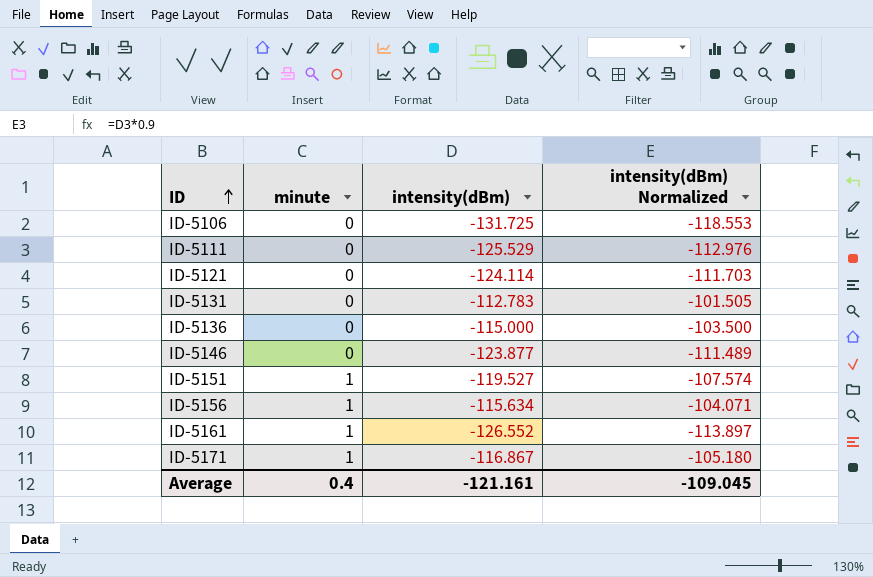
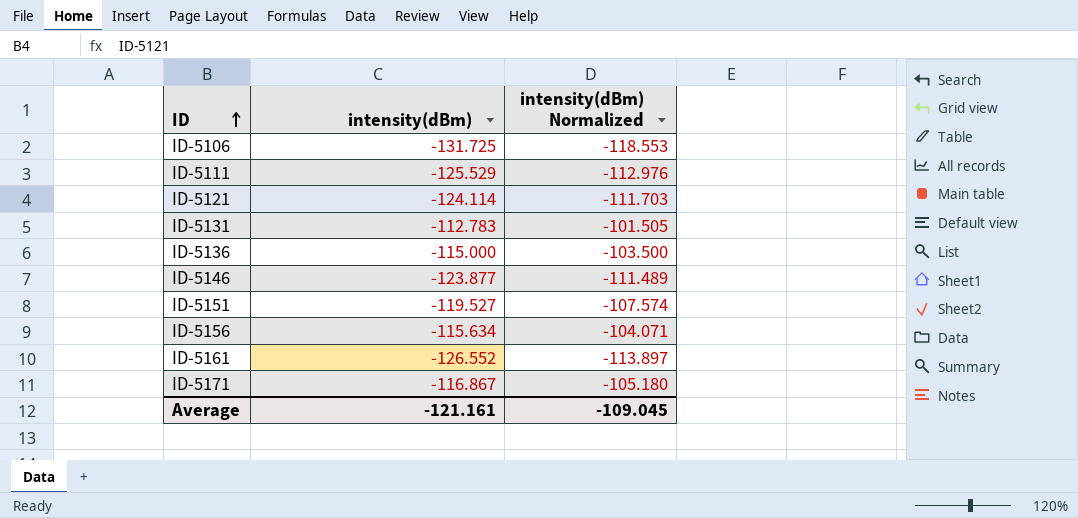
column minute | position: 2 -> none

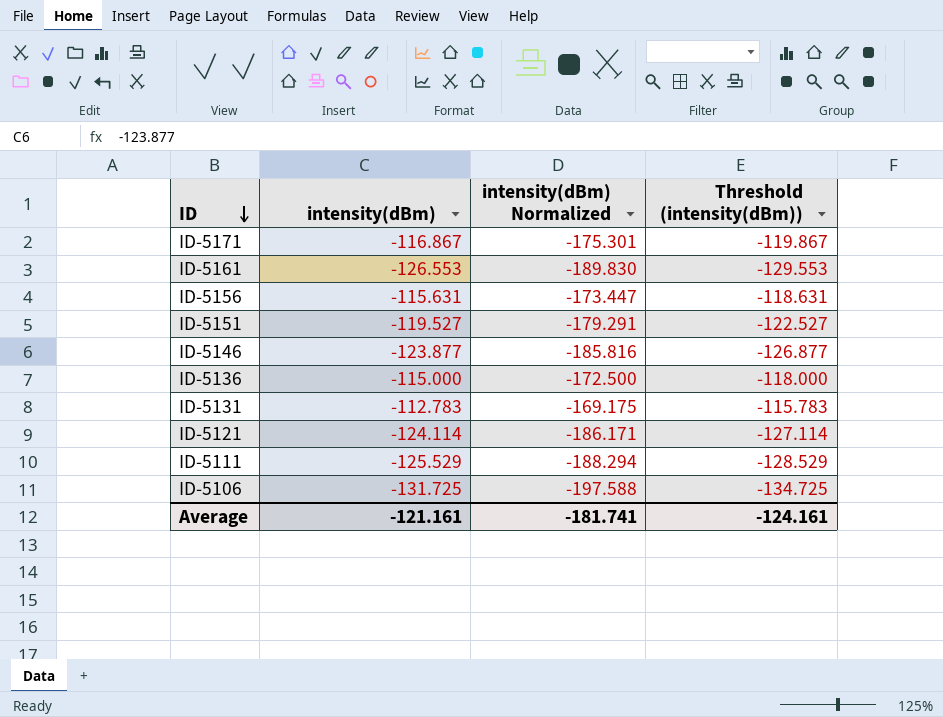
row order: ID ascending -> ID descending
column intensity(dBm) Normalized | formula: [intensity(dBm)] * 0.9 -> [intensity(dBm)] * 1.5
column Threshold (intensity(dBm)) | formula: none -> [intensity(dBm)] - 3
ID-5161 | intensity(dBm): -126.552 -> -126.553
ID-5156 | intensity(dBm): -115.634 -> -115.631
Average | intensity(dBm) Normalized: -109.045 -> -181.741

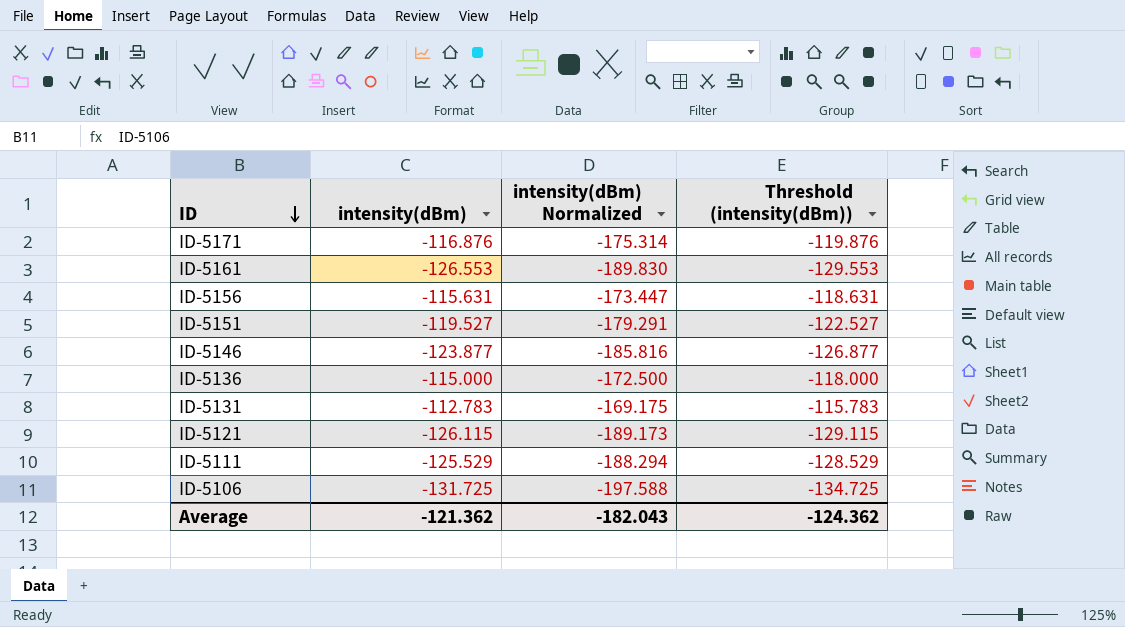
ID-5171 | intensity(dBm): -116.867 -> -116.876
ID-5171 | intensity(dBm) Normalized: -175.301 -> -175.314
ID-5171 | Threshold (intensity(dBm)): -119.867 -> -119.876
ID-5121 | intensity(dBm): -124.114 -> -126.115
ID-5121 | intensity(dBm) Normalized: -186.171 -> -189.173
ID-5121 | Threshold (intensity(dBm)): -127.114 -> -129.115
Average | intensity(dBm): -121.161 -> -121.362
Average | intensity(dBm) Normalized: -181.741 -> -182.043
Average | Threshold (intensity(dBm)): -124.161 -> -124.362

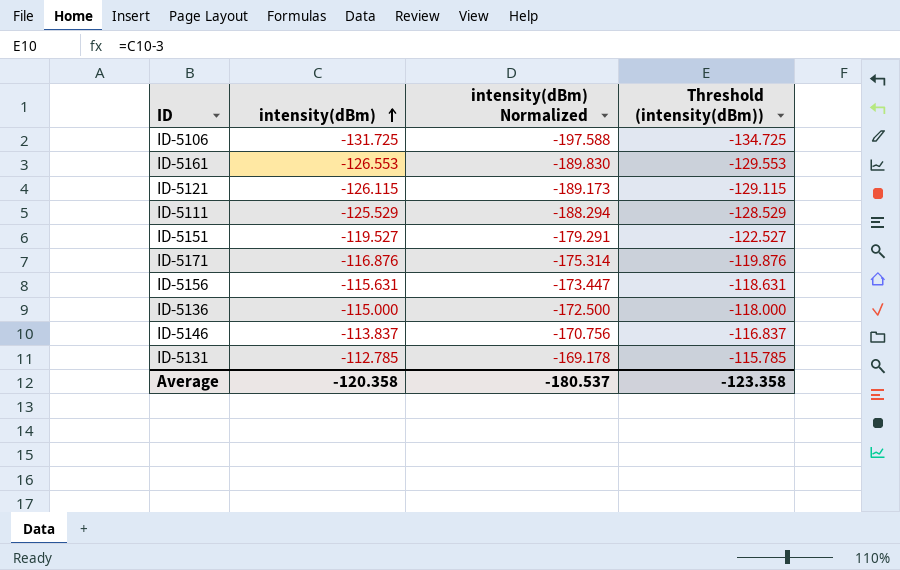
row order: ID descending -> intensity(dBm) ascending
ID-5146 | intensity(dBm): -123.877 -> -113.837
ID-5146 | intensity(dBm) Normalized: -185.816 -> -170.756
ID-5146 | Threshold (intensity(dBm)): -126.877 -> -116.837
ID-5131 | intensity(dBm): -112.783 -> -112.785
ID-5131 | intensity(dBm) Normalized: -169.175 -> -169.178
ID-5131 | Threshold (intensity(dBm)): -115.783 -> -115.785
Average | intensity(dBm): -121.362 -> -120.358
Average | intensity(dBm) Normalized: -182.043 -> -180.537
Average | Threshold (intensity(dBm)): -124.362 -> -123.358

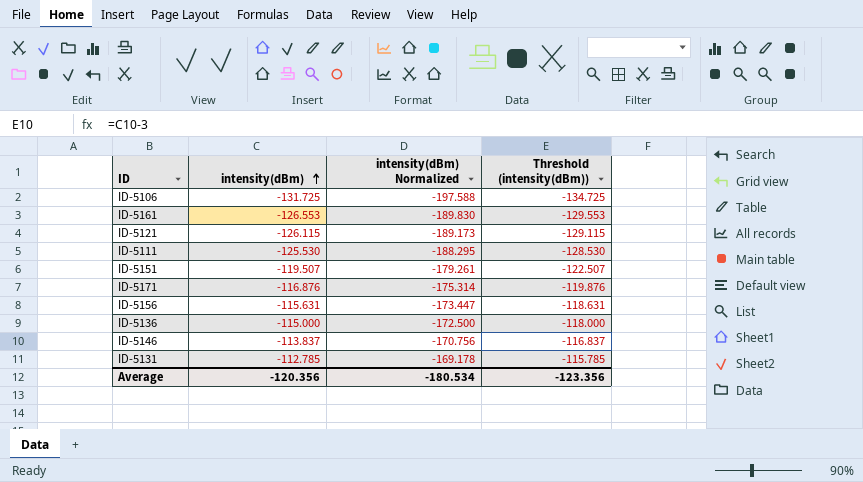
ID-5111 | intensity(dBm): -125.529 -> -125.530
ID-5111 | intensity(dBm) Normalized: -188.294 -> -188.295
ID-5111 | Threshold (intensity(dBm)): -128.529 -> -128.530
ID-5151 | intensity(dBm): -119.527 -> -119.507
ID-5151 | intensity(dBm) Normalized: -179.291 -> -179.261
ID-5151 | Threshold (intensity(dBm)): -122.527 -> -122.507
Average | intensity(dBm): -120.358 -> -120.356
Average | intensity(dBm) Normalized: -180.537 -> -180.534
Average | Threshold (intensity(dBm)): -123.358 -> -123.356

